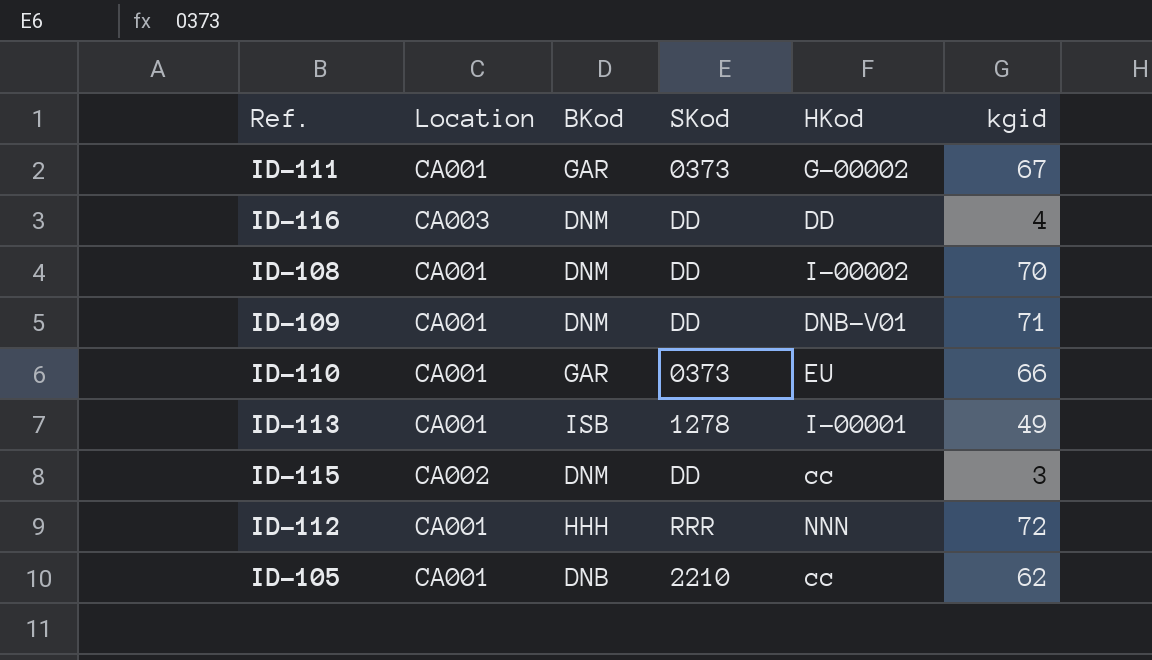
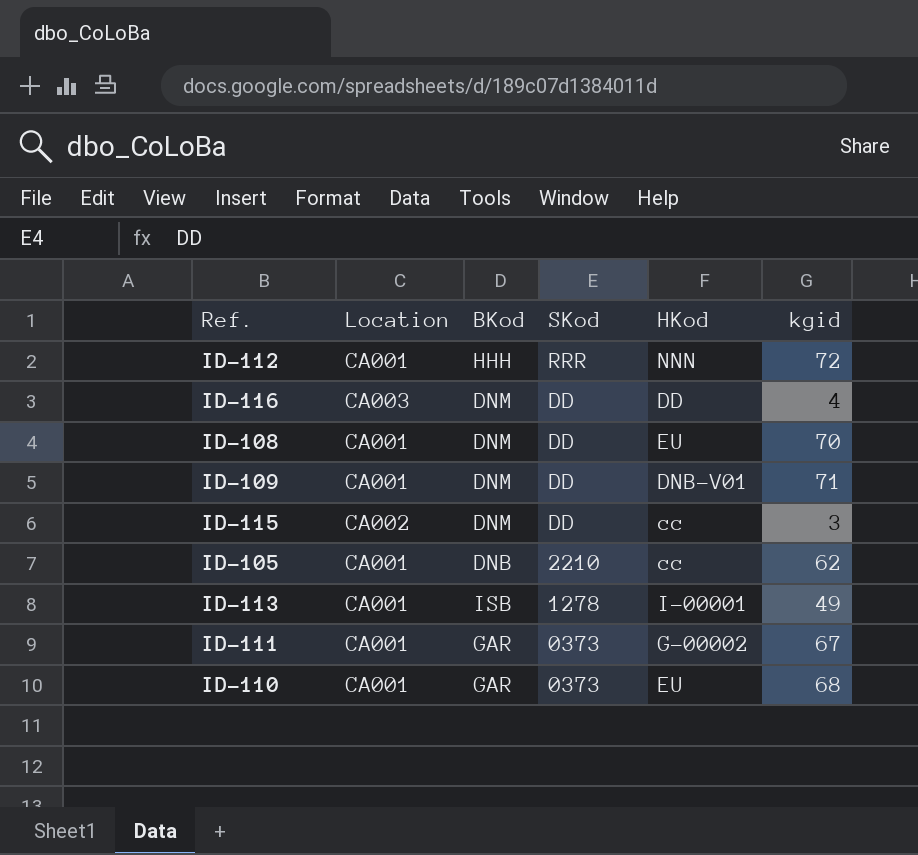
row order: none -> SKod descending
ID-108 | HKod: I-00002 -> EU
ID-110 | kgid: 66 -> 68

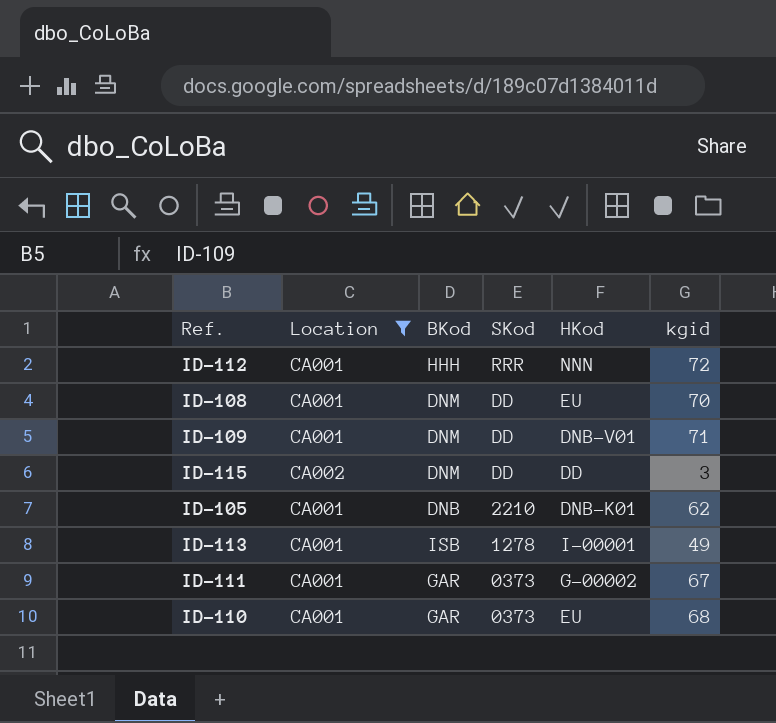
filter: none -> Location != CA003
ID-115 | HKod: cc -> DD
ID-105 | HKod: cc -> DNB-K01

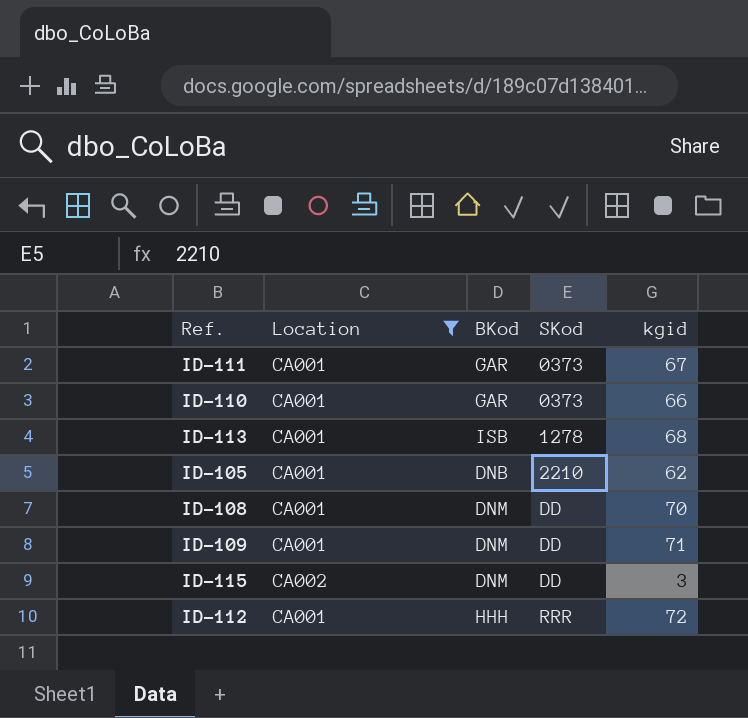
row order: SKod descending -> SKod ascending
column HKod | position: 5 -> none
ID-110 | kgid: 68 -> 66
ID-113 | kgid: 49 -> 68

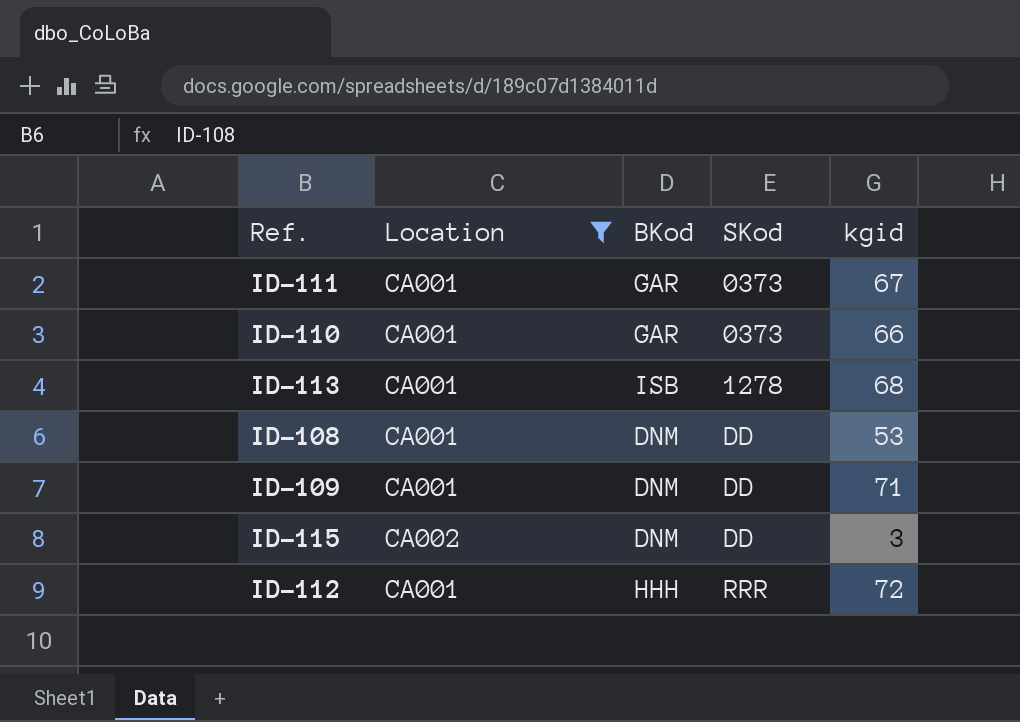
row ID-105: CA001 | DNB | 2210 | 62 -> none
ID-108 | kgid: 70 -> 53

